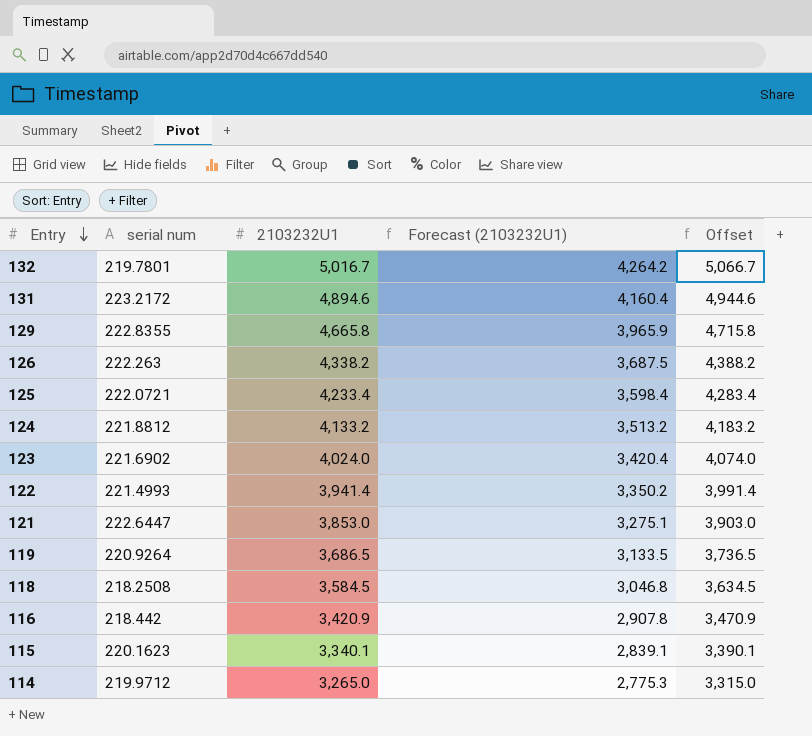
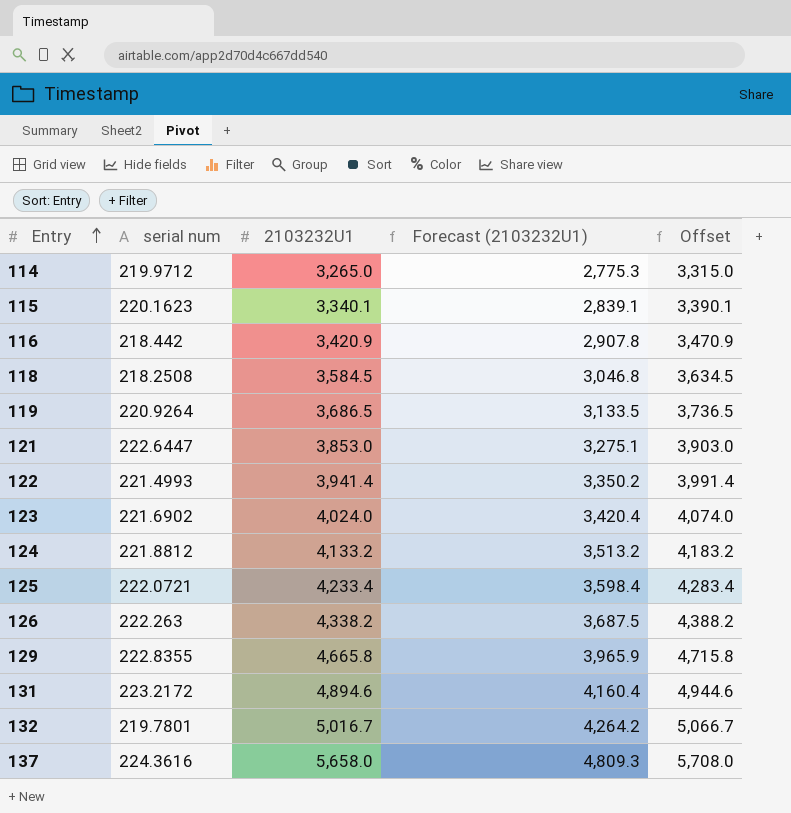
row order: Entry descending -> Entry ascending
row 137: none -> 224.3616 | 5,658.0 | 4,809.3 | 5,708.0

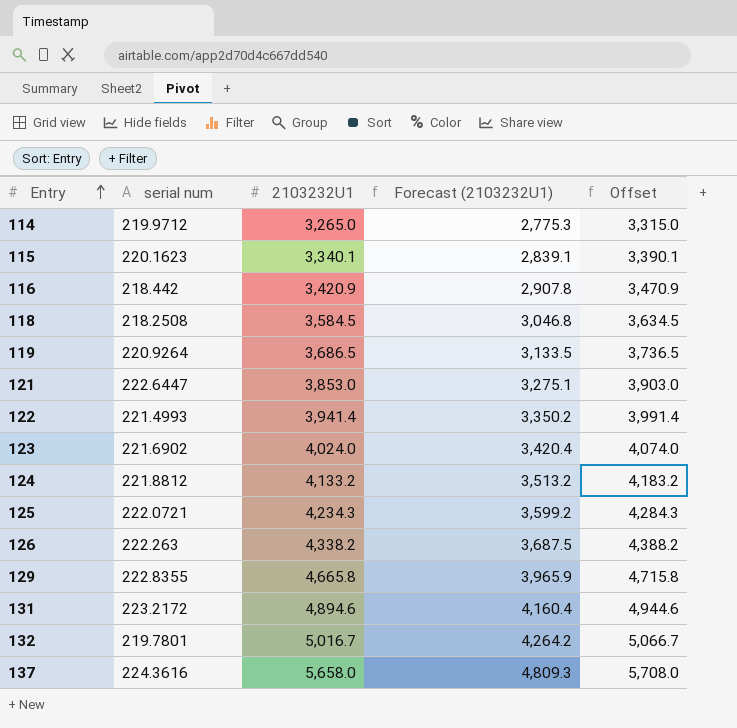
125 | 2103232U1: 4,233.4 -> 4,234.3
125 | Forecast (2103232U1): 3,598.4 -> 3,599.2
125 | Offset: 4,283.4 -> 4,284.3

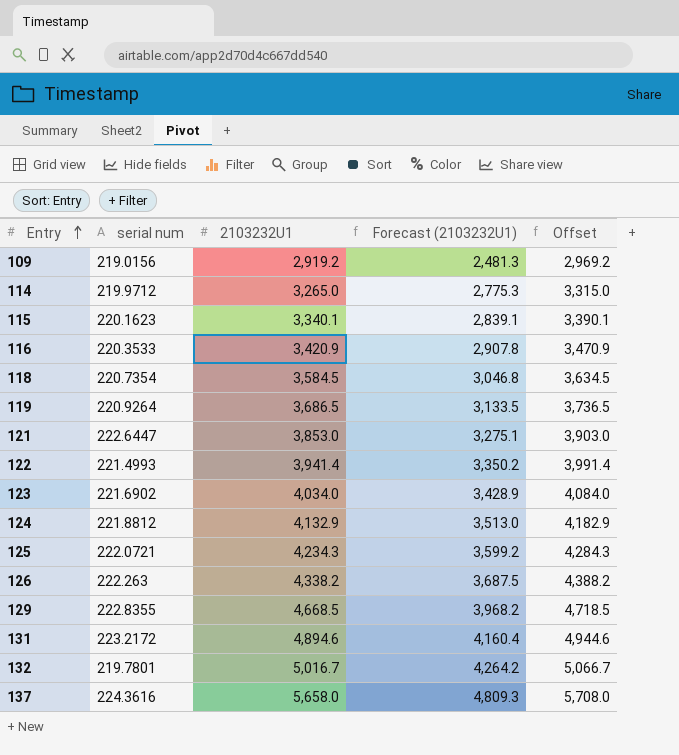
row 109: none -> 219.0156 | 2,919.2 | 2,481.3 | 2,969.2
116 | serial num: 218.442 -> 220.3533
118 | serial num: 218.2508 -> 220.7354
123 | 2103232U1: 4,024.0 -> 4,034.0
123 | Forecast (2103232U1): 3,420.4 -> 3,428.9
123 | Offset: 4,074.0 -> 4,084.0
124 | 2103232U1: 4,133.2 -> 4,132.9
124 | Forecast (2103232U1): 3,513.2 -> 3,513.0
124 | Offset: 4,183.2 -> 4,182.9
129 | 2103232U1: 4,665.8 -> 4,668.5
129 | Forecast (2103232U1): 3,965.9 -> 3,968.2
129 | Offset: 4,715.8 -> 4,718.5

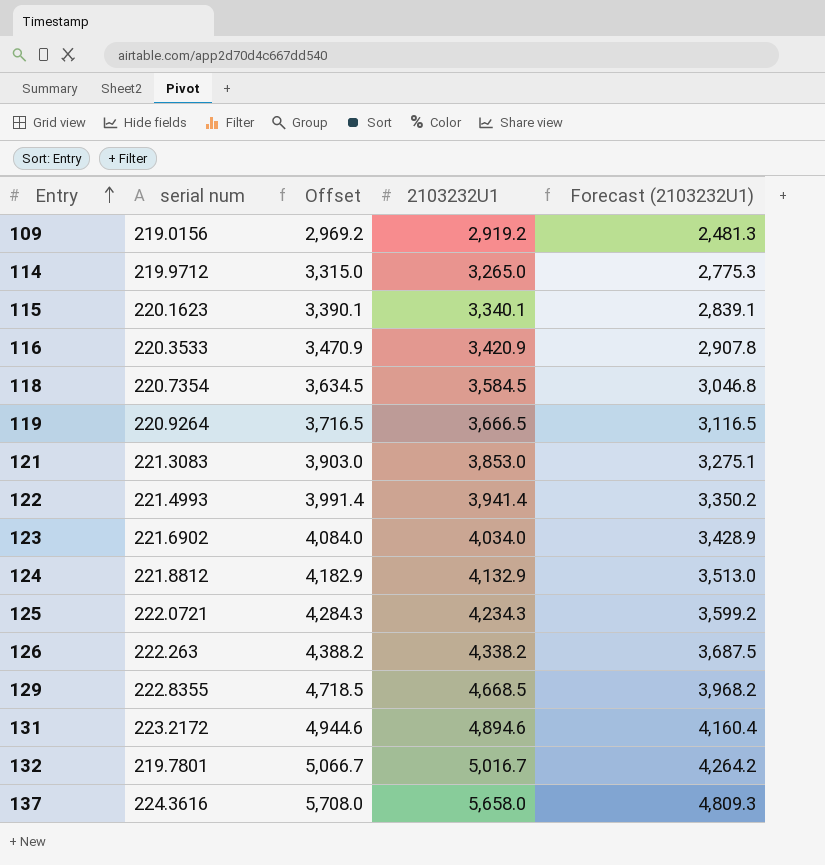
column Offset | position: 5 -> 3
119 | Offset: 3,736.5 -> 3,716.5
119 | 2103232U1: 3,686.5 -> 3,666.5
119 | Forecast (2103232U1): 3,133.5 -> 3,116.5
121 | serial num: 222.6447 -> 221.3083

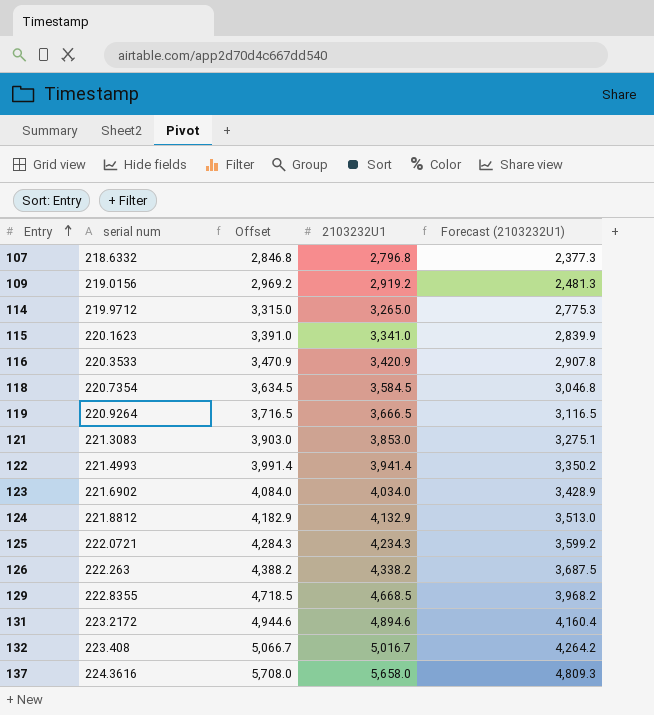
row 107: none -> 218.6332 | 2,846.8 | 2,796.8 | 2,377.3
115 | Offset: 3,390.1 -> 3,391.0
115 | 2103232U1: 3,340.1 -> 3,341.0
115 | Forecast (2103232U1): 2,839.1 -> 2,839.9
132 | serial num: 219.7801 -> 223.408

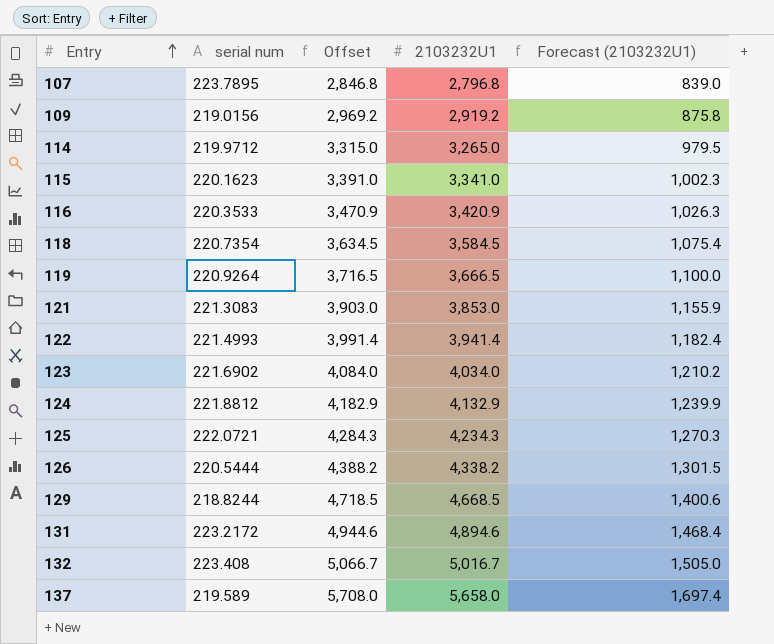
column Forecast (2103232U1) | formula: [2103232U1] * 0.85 -> [2103232U1] * 0.3
107 | serial num: 218.6332 -> 223.7895
126 | serial num: 222.263 -> 220.5444
129 | serial num: 222.8355 -> 218.8244
137 | serial num: 224.3616 -> 219.589

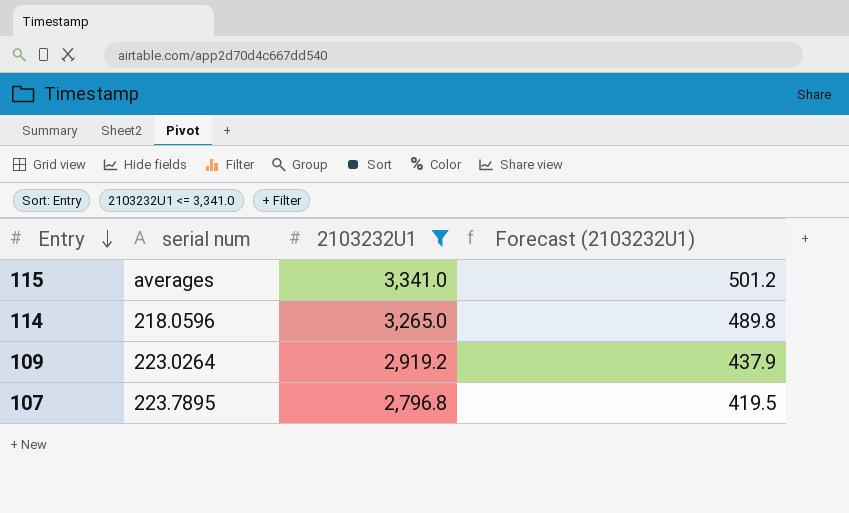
filter: none -> 2103232U1 <= 3,341.0
row order: Entry ascending -> Entry descending
column Offset | formula: [2103232U1] + 50 -> none
column Forecast (2103232U1) | formula: [2103232U1] * 0.3 -> [2103232U1] * 0.15
115 | serial num: 220.1623 -> averages
114 | serial num: 219.9712 -> 218.0596
109 | serial num: 219.0156 -> 223.0264

